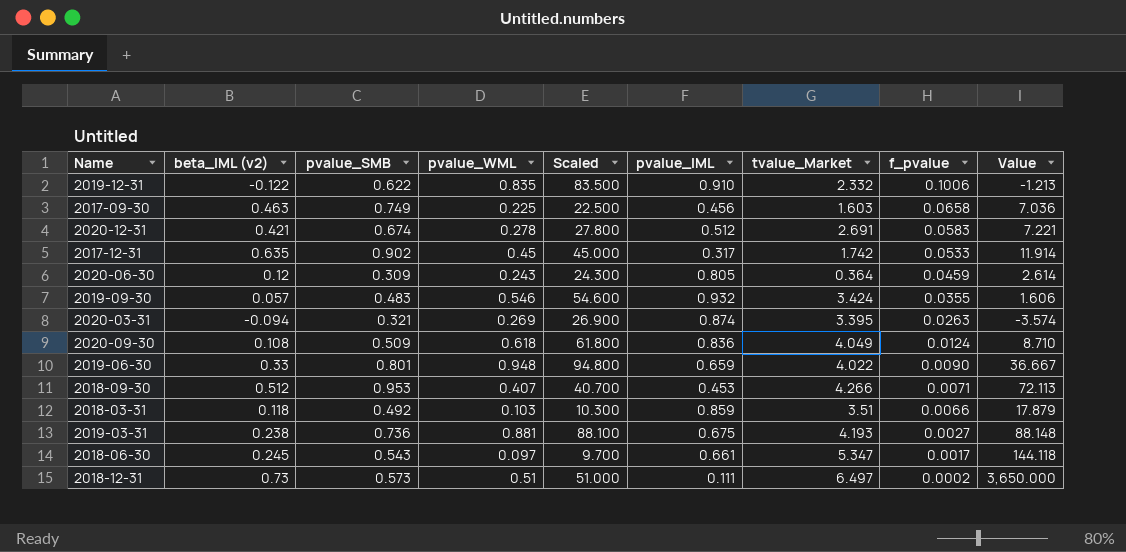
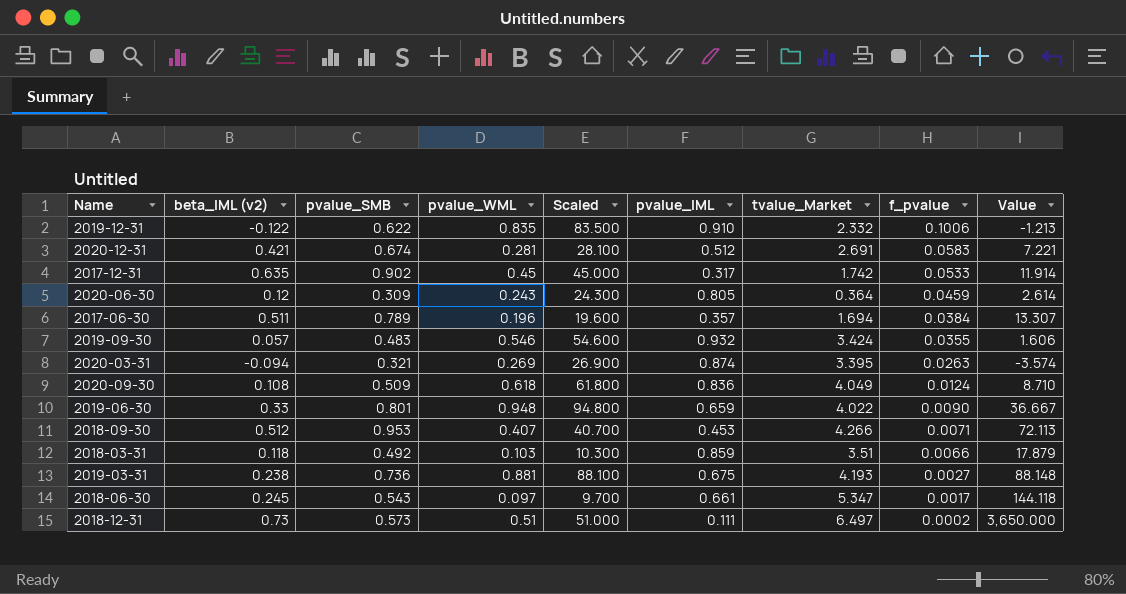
row 2017-09-30: 0.463 | 0.749 | 0.225 | 22.500 | 0.456 | 1.603 | 0.0658 | 7.036 -> none
2020-12-31 | pvalue_WML: 0.278 -> 0.281
2020-12-31 | Scaled: 27.800 -> 28.100
row 2017-06-30: none -> 0.511 | 0.789 | 0.196 | 19.600 | 0.357 | 1.694 | 0.0384 | 13.307

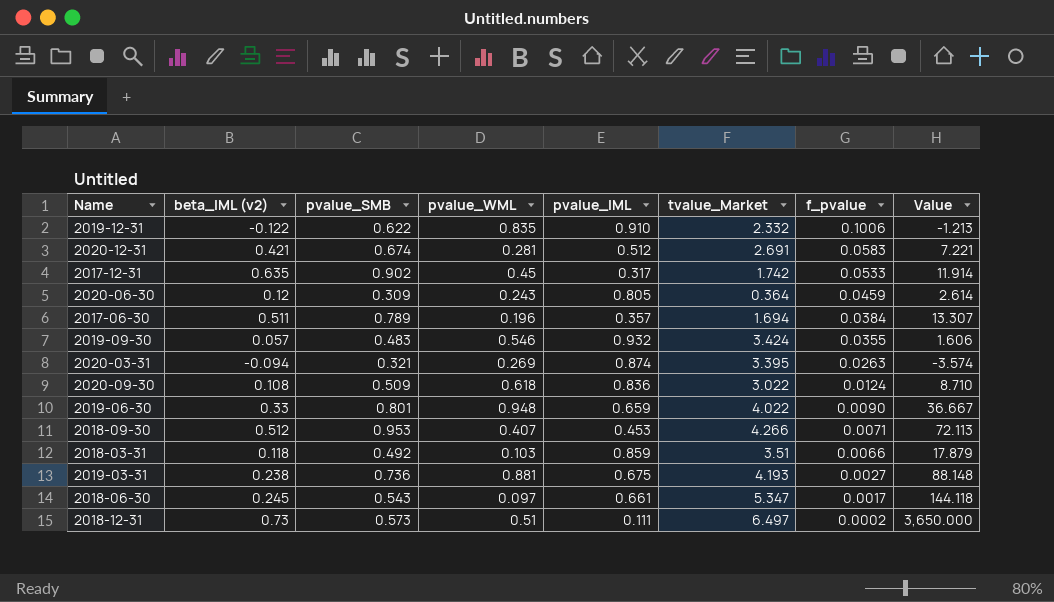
column Scaled | formula: [pvalue_WML] * 100 -> none
2020-09-30 | tvalue_Market: 4.049 -> 3.022

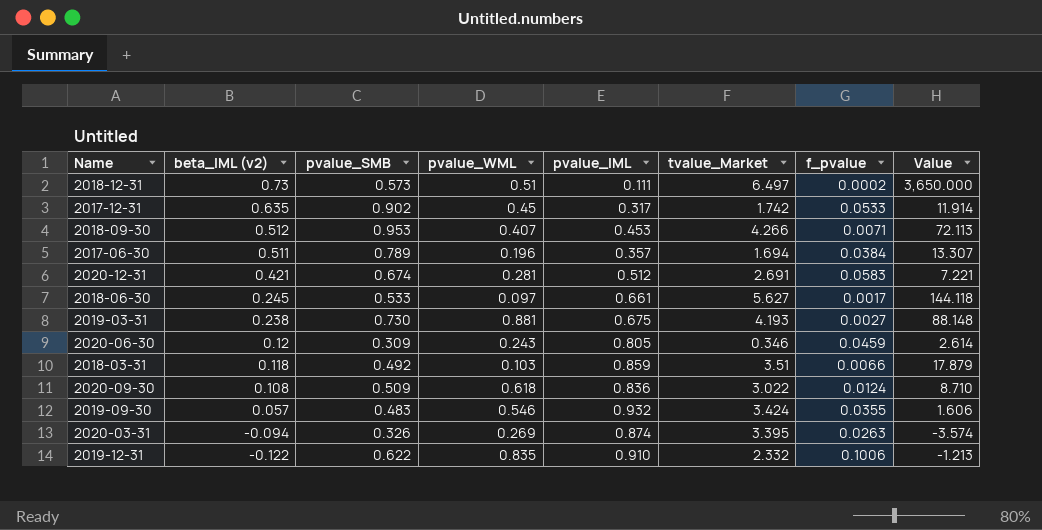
row order: f_pvalue descending -> beta_IML (v2) descending
row 2019-06-30: 0.33 | 0.801 | 0.948 | 0.659 | 4.022 | 0.0090 | 36.667 -> none
2018-06-30 | pvalue_SMB: 0.543 -> 0.533
2018-06-30 | tvalue_Market: 5.347 -> 5.627
2019-03-31 | pvalue_SMB: 0.736 -> 0.730
2020-06-30 | tvalue_Market: 0.364 -> 0.346
2020-03-31 | pvalue_SMB: 0.321 -> 0.326

